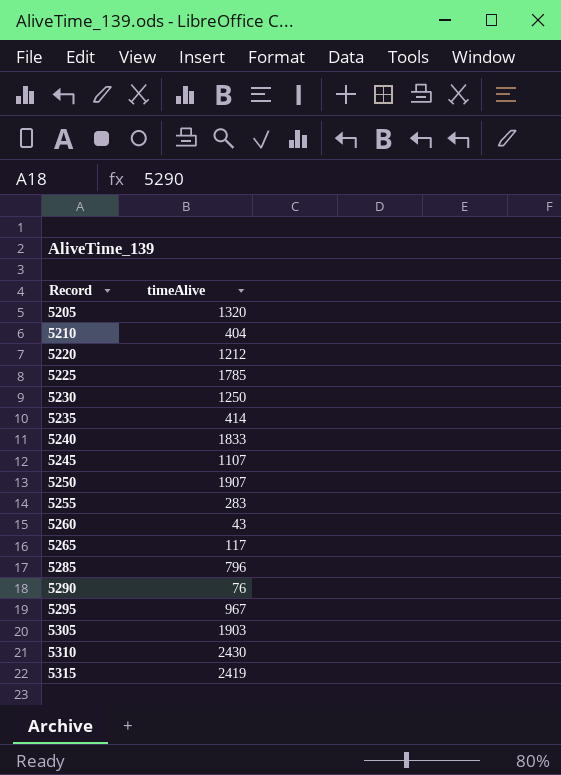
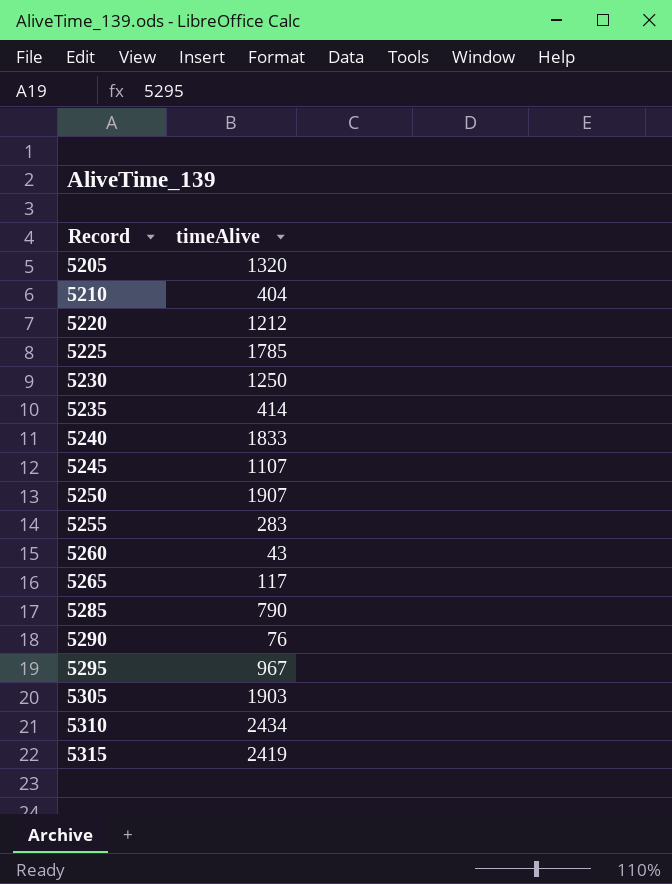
5285 | timeAlive: 796 -> 790
5310 | timeAlive: 2430 -> 2434

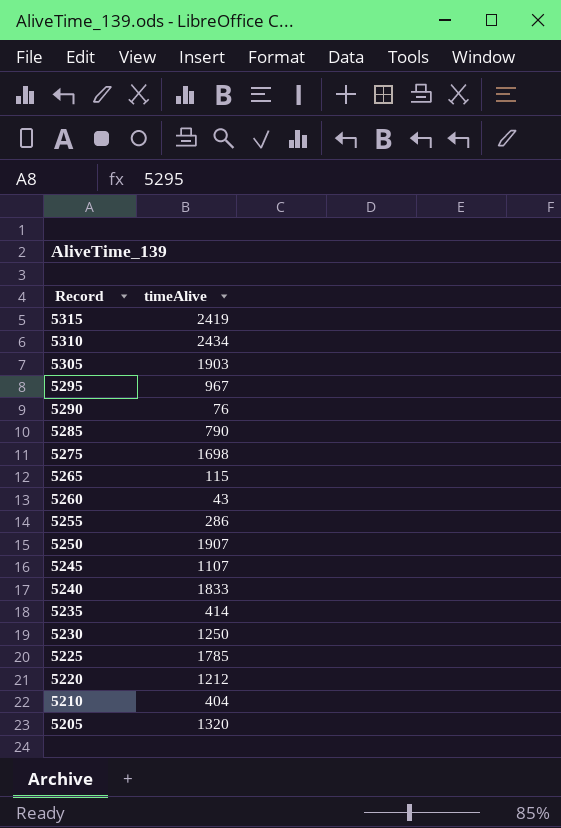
row order: Record ascending -> Record descending
row 5275: none -> 1698
5265 | timeAlive: 117 -> 115
5255 | timeAlive: 283 -> 286

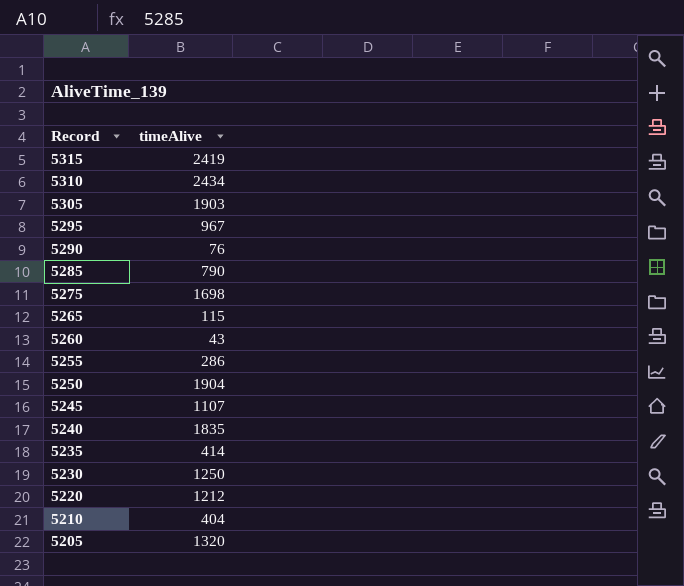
row 5225: 1785 -> none
5250 | timeAlive: 1907 -> 1904
5240 | timeAlive: 1833 -> 1835

